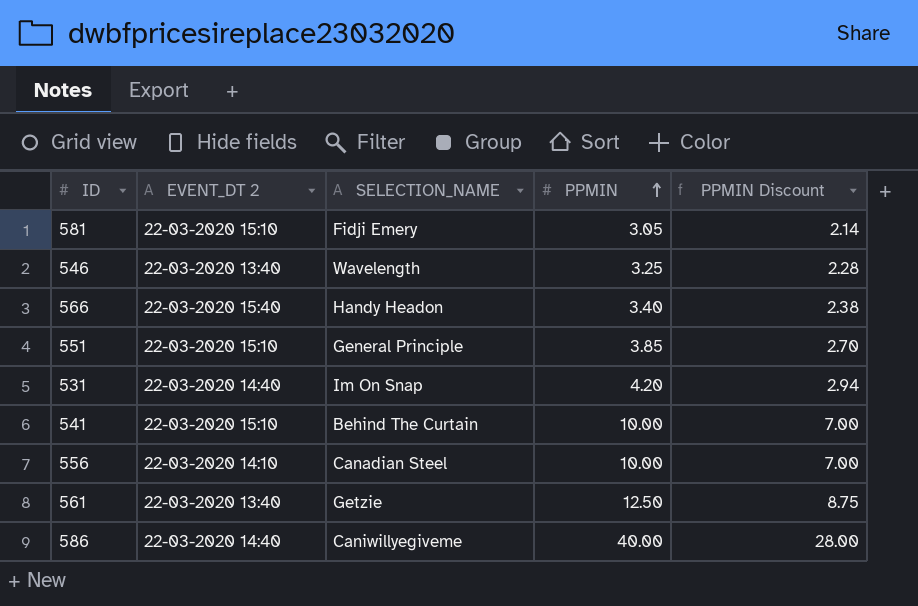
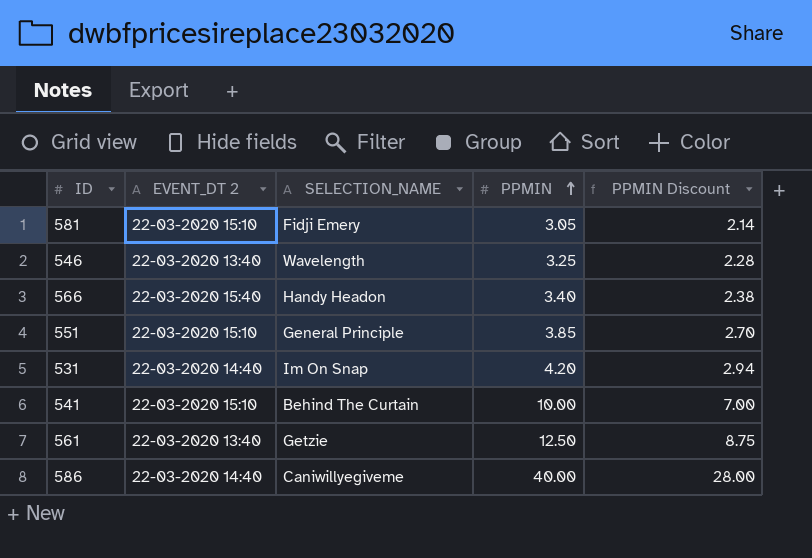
row 556: 22-03-2020 14:10 | Canadian Steel | 10.00 | 7.00 -> none

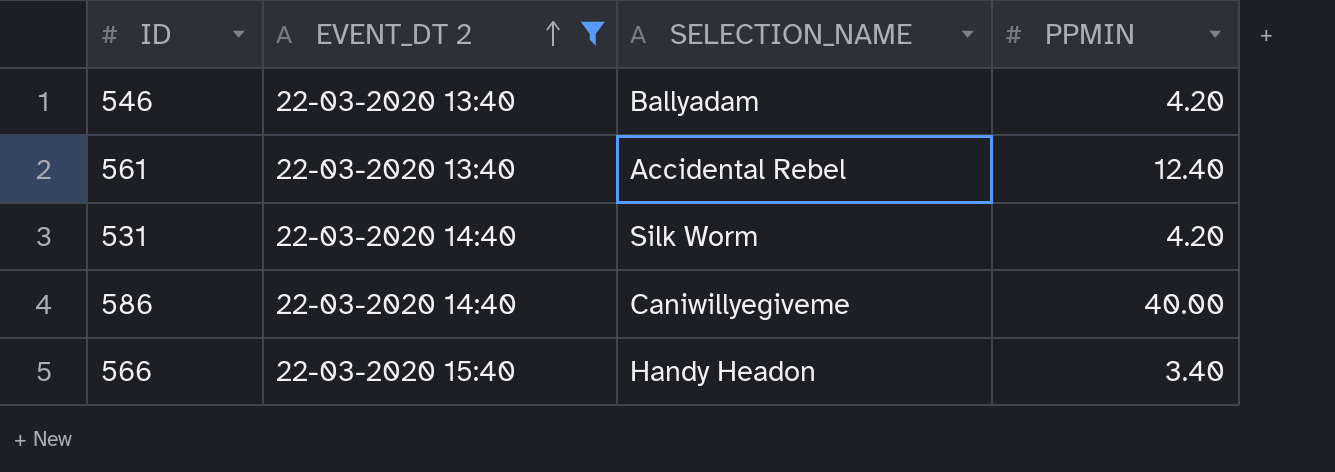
filter: none -> EVENT_DT 2 != 22-03-2020 15:10
row order: PPMIN ascending -> EVENT_DT 2 ascending
column PPMIN Discount | formula: [PPMIN] * 0.7 -> none
546 | SELECTION_NAME: Wavelength -> Ballyadam
546 | PPMIN: 3.25 -> 4.20
561 | SELECTION_NAME: Getzie -> Accidental Rebel
561 | PPMIN: 12.50 -> 12.40
531 | SELECTION_NAME: Im On Snap -> Silk Worm

